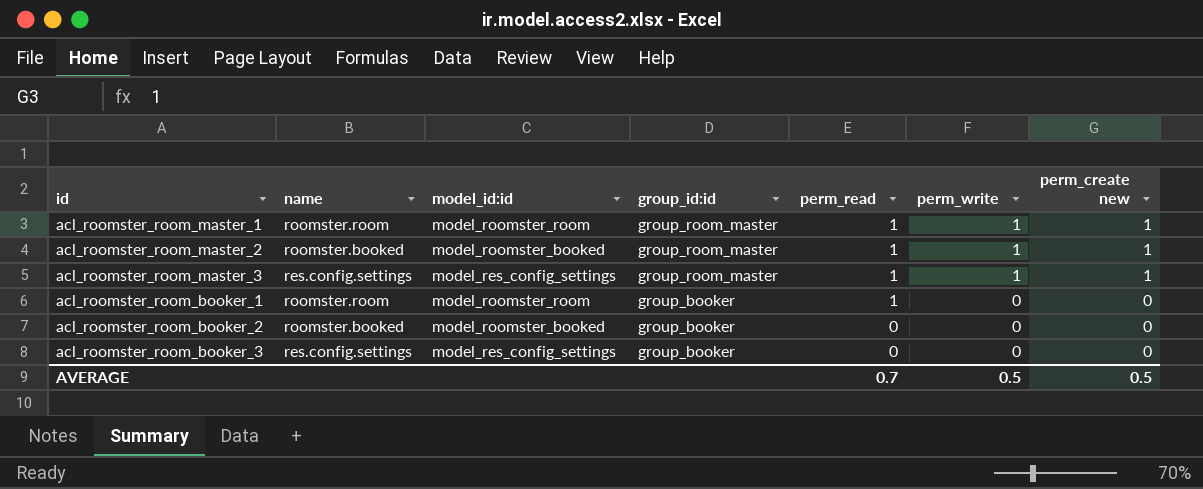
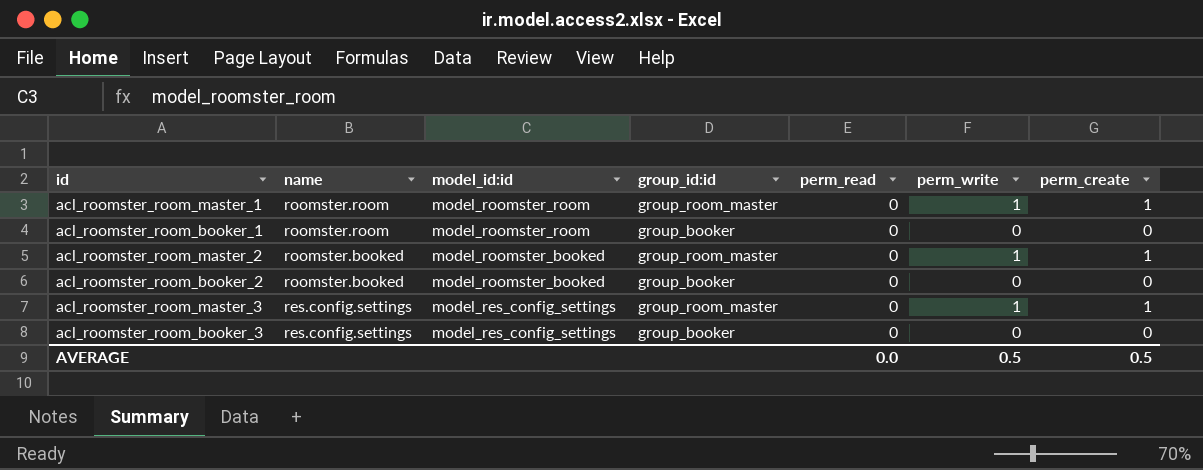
row order: group_id:id descending -> name descending
column name: perm_create new -> perm_create
acl_roomster_room_master_1 | perm_read: 1 -> 0
acl_roomster_room_booker_1 | perm_read: 1 -> 0
acl_roomster_room_master_2 | perm_read: 1 -> 0
acl_roomster_room_master_3 | perm_read: 1 -> 0
AVERAGE | perm_read: 0.7 -> 0.0

